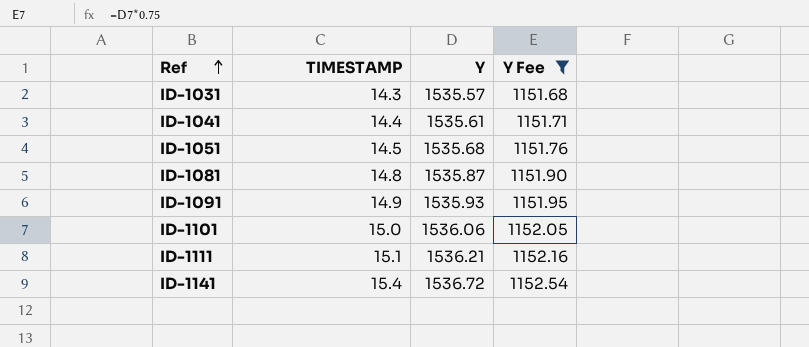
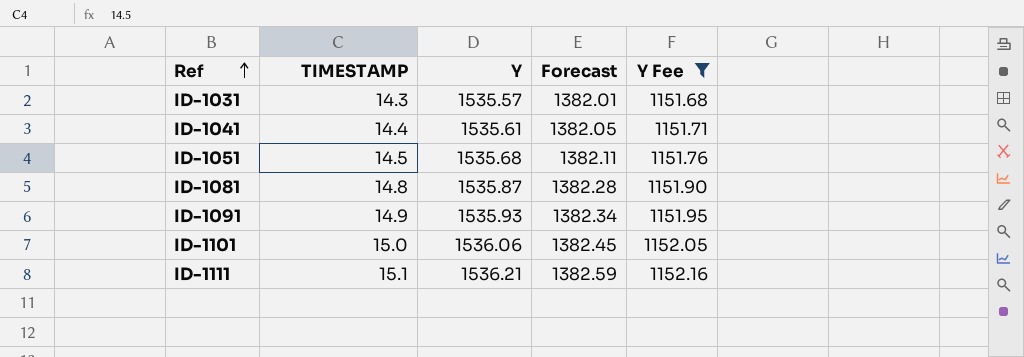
column Forecast | formula: none -> [Y] * 0.9
row ID-1141: 15.4 | 1536.72 | 1152.54 -> none

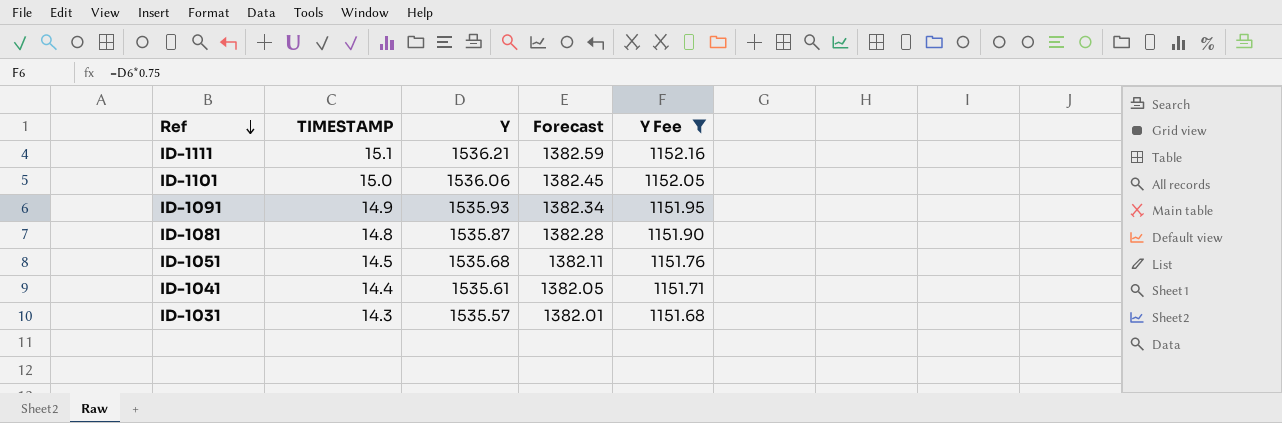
row order: Ref ascending -> Ref descending

